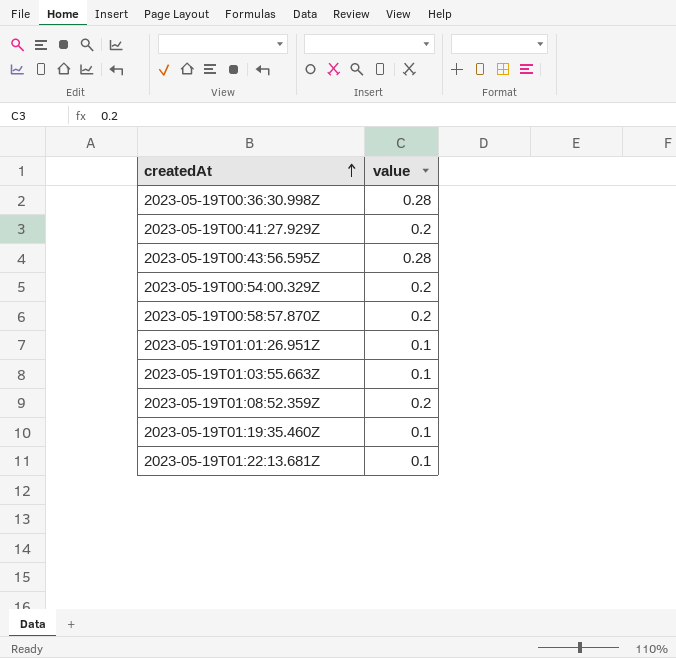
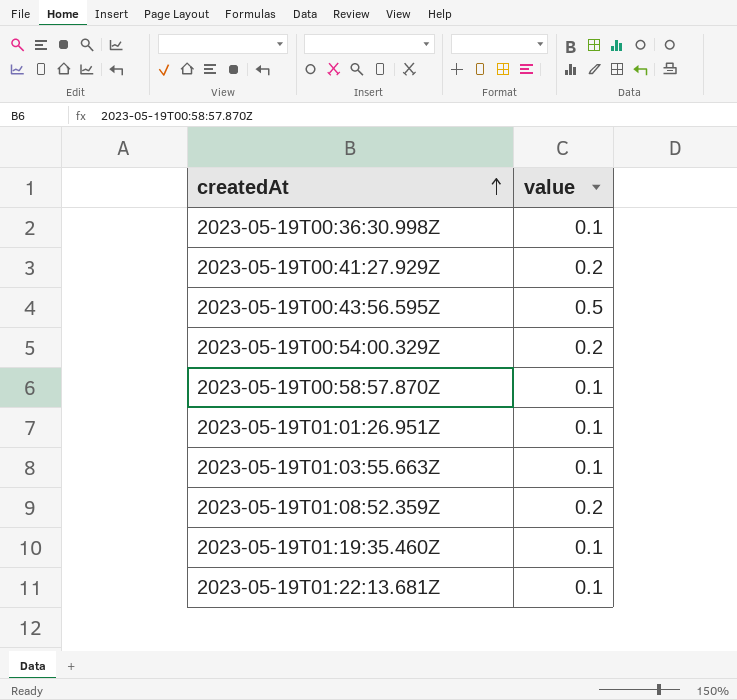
2023-05-19T00:36:30.998Z | value: 0.28 -> 0.1
2023-05-19T00:43:56.595Z | value: 0.28 -> 0.5
2023-05-19T00:58:57.870Z | value: 0.2 -> 0.1

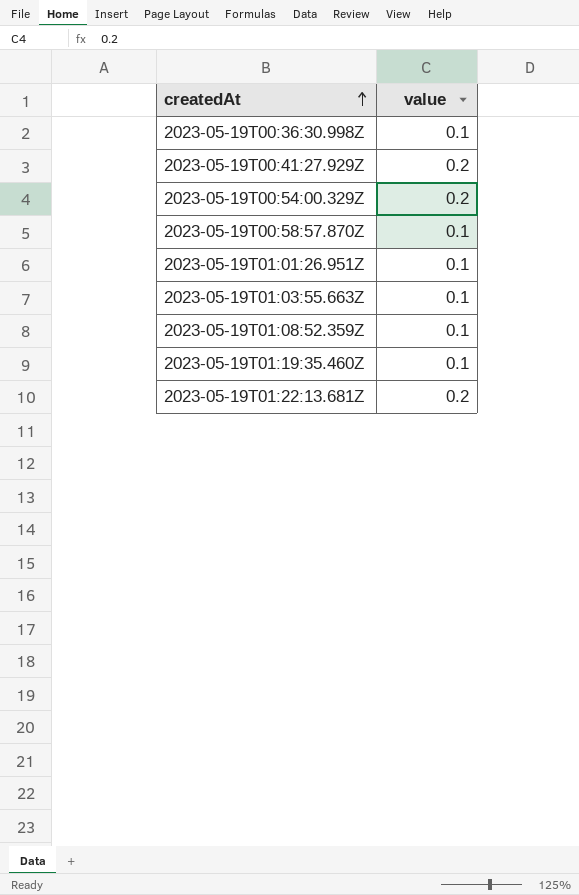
row 2023-05-19T00:43:56.595Z: 0.5 -> none
2023-05-19T01:08:52.359Z | value: 0.2 -> 0.1
2023-05-19T01:22:13.681Z | value: 0.1 -> 0.2

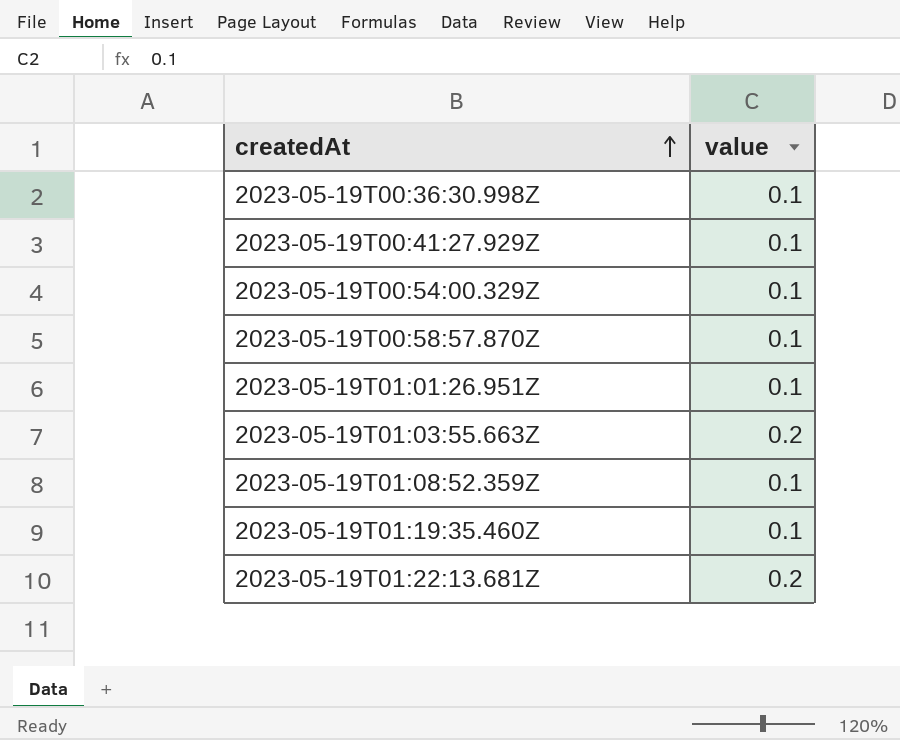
2023-05-19T00:41:27.929Z | value: 0.2 -> 0.1
2023-05-19T00:54:00.329Z | value: 0.2 -> 0.1
2023-05-19T01:03:55.663Z | value: 0.1 -> 0.2

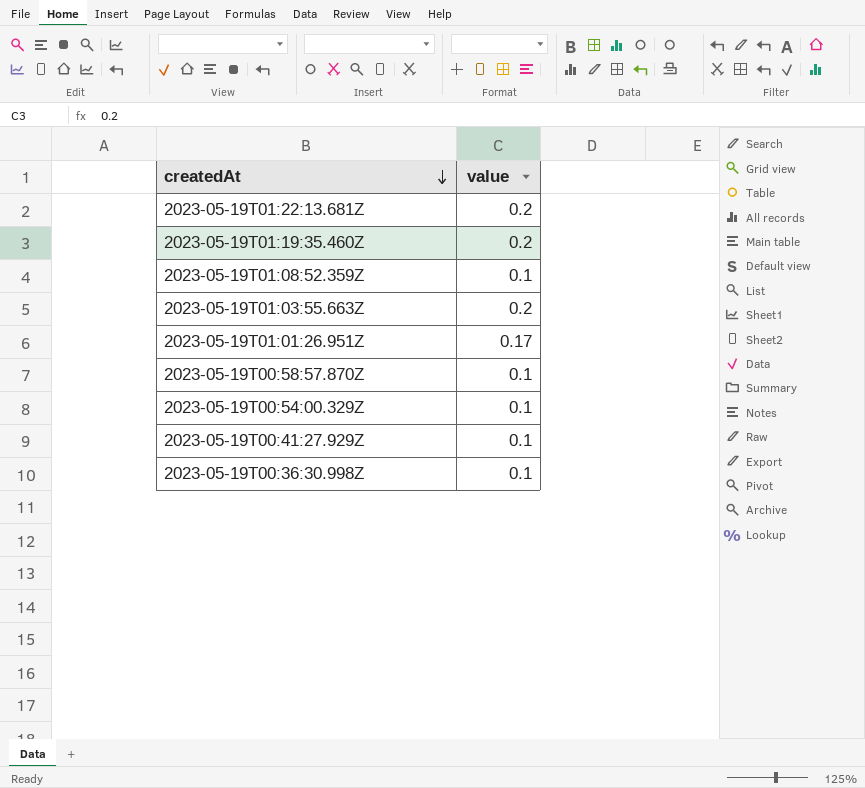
row order: createdAt ascending -> createdAt descending
2023-05-19T01:19:35.460Z | value: 0.1 -> 0.2
2023-05-19T01:01:26.951Z | value: 0.1 -> 0.17

